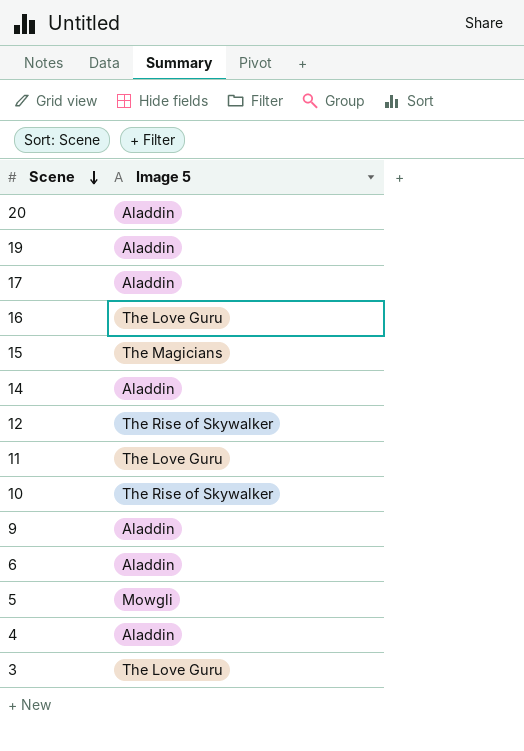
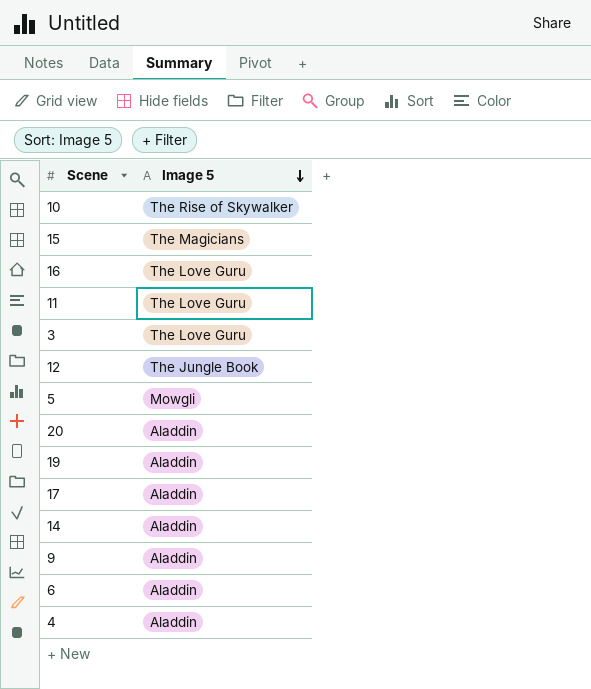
row order: Scene descending -> Image 5 descending
12 | Image 5: The Rise of Skywalker -> The Jungle Book

